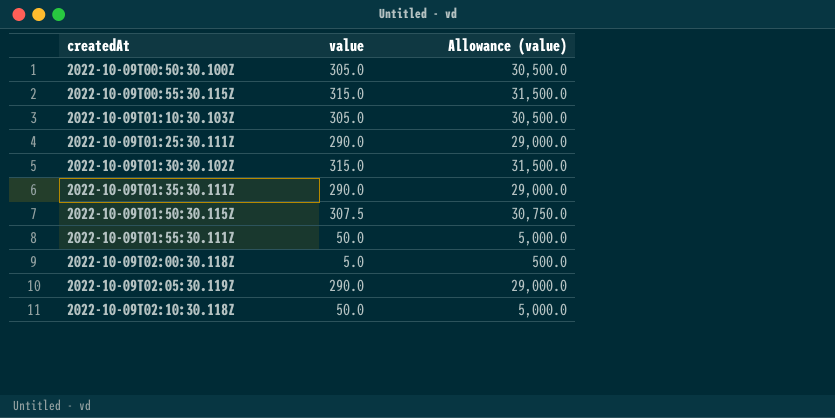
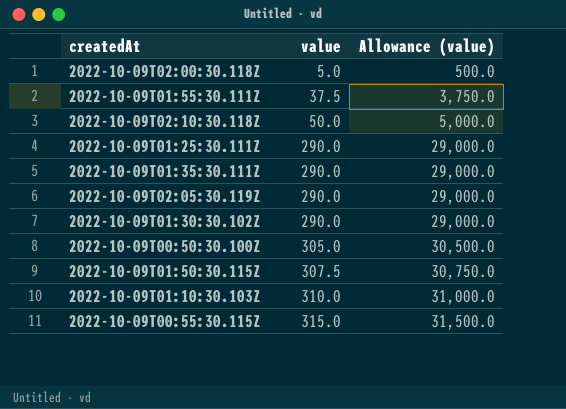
row order: createdAt ascending -> value ascending
2022-10-09T01:55:30.111Z | value: 50.0 -> 37.5
2022-10-09T01:55:30.111Z | Allowance (value): 5,000.0 -> 3,750.0
2022-10-09T01:30:30.102Z | value: 315.0 -> 290.0
2022-10-09T01:30:30.102Z | Allowance (value): 31,500.0 -> 29,000.0
2022-10-09T01:10:30.103Z | value: 305.0 -> 310.0
2022-10-09T01:10:30.103Z | Allowance (value): 30,500.0 -> 31,000.0

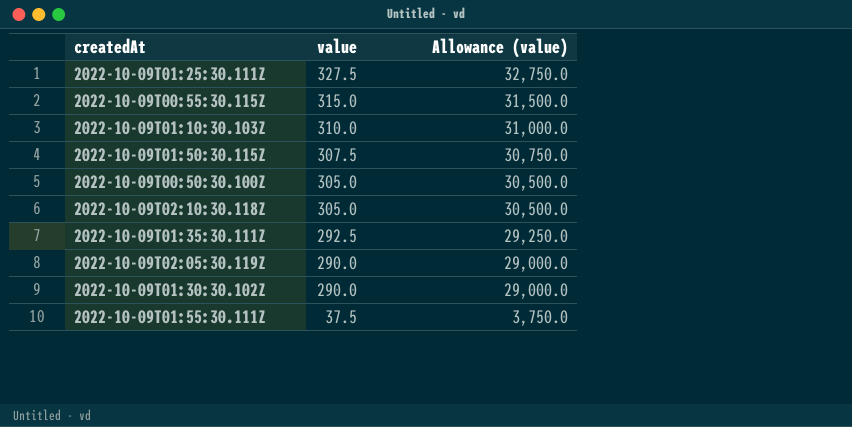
row order: value ascending -> value descending
row 2022-10-09T02:00:30.118Z: 5.0 | 500.0 -> none
2022-10-09T01:25:30.111Z | value: 290.0 -> 327.5
2022-10-09T01:25:30.111Z | Allowance (value): 29,000.0 -> 32,750.0
2022-10-09T02:10:30.118Z | value: 50.0 -> 305.0
2022-10-09T02:10:30.118Z | Allowance (value): 5,000.0 -> 30,500.0
2022-10-09T01:35:30.111Z | value: 290.0 -> 292.5
2022-10-09T01:35:30.111Z | Allowance (value): 29,000.0 -> 29,250.0

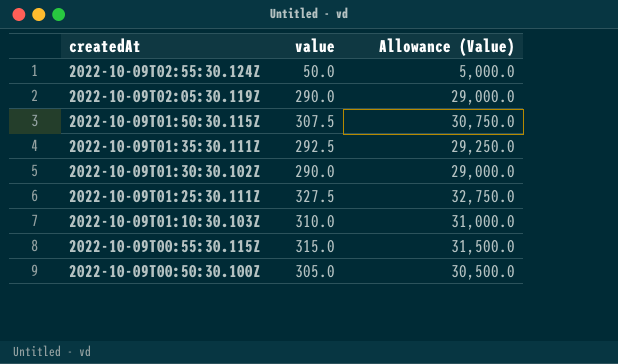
row order: value descending -> createdAt descending
column name: Allowance (value) -> Allowance (Value)
row 2022-10-09T02:10:30.118Z: 305.0 | 30,500.0 -> none
row 2022-10-09T01:55:30.111Z: 37.5 | 3,750.0 -> none
row 2022-10-09T02:55:30.124Z: none -> 50.0 | 5,000.0

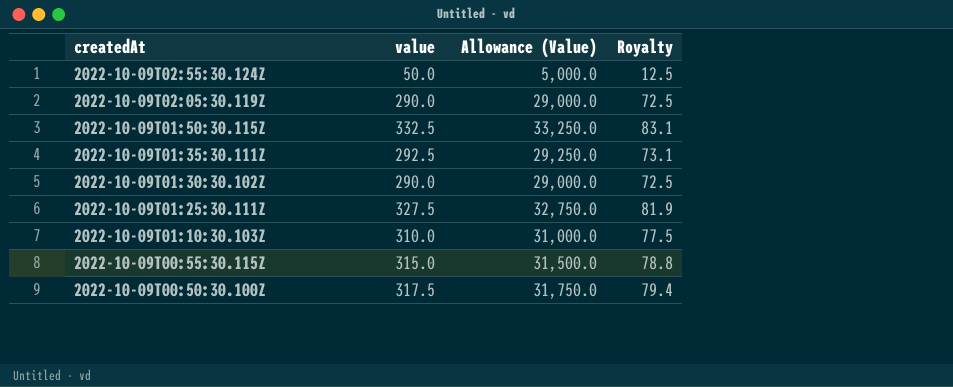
column Royalty | formula: none -> [value] * 0.25
2022-10-09T01:50:30.115Z | value: 307.5 -> 332.5
2022-10-09T01:50:30.115Z | Allowance (Value): 30,750.0 -> 33,250.0
2022-10-09T00:50:30.100Z | value: 305.0 -> 317.5
2022-10-09T00:50:30.100Z | Allowance (Value): 30,500.0 -> 31,750.0

